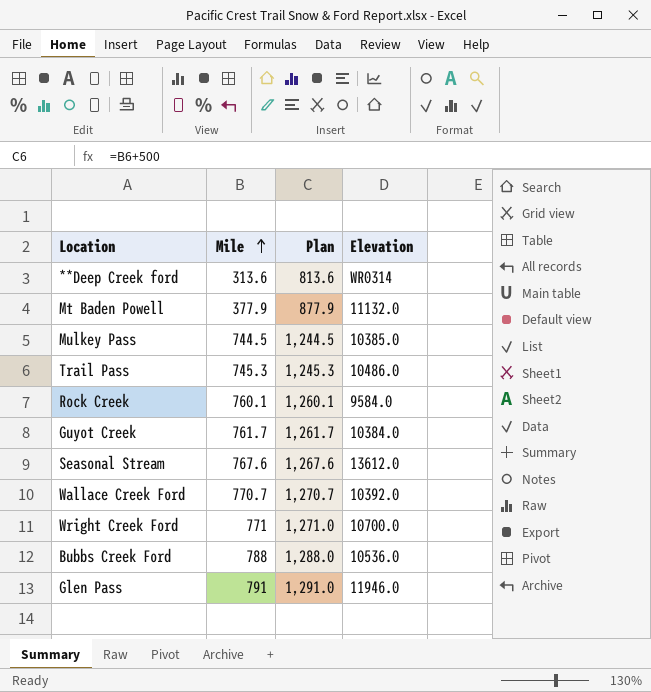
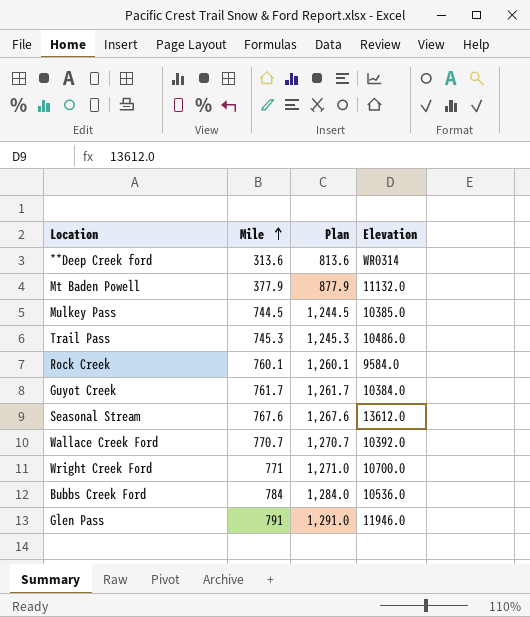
Bubbs Creek Ford | Mile: 788 -> 784
Bubbs Creek Ford | Plan: 1,288.0 -> 1,284.0

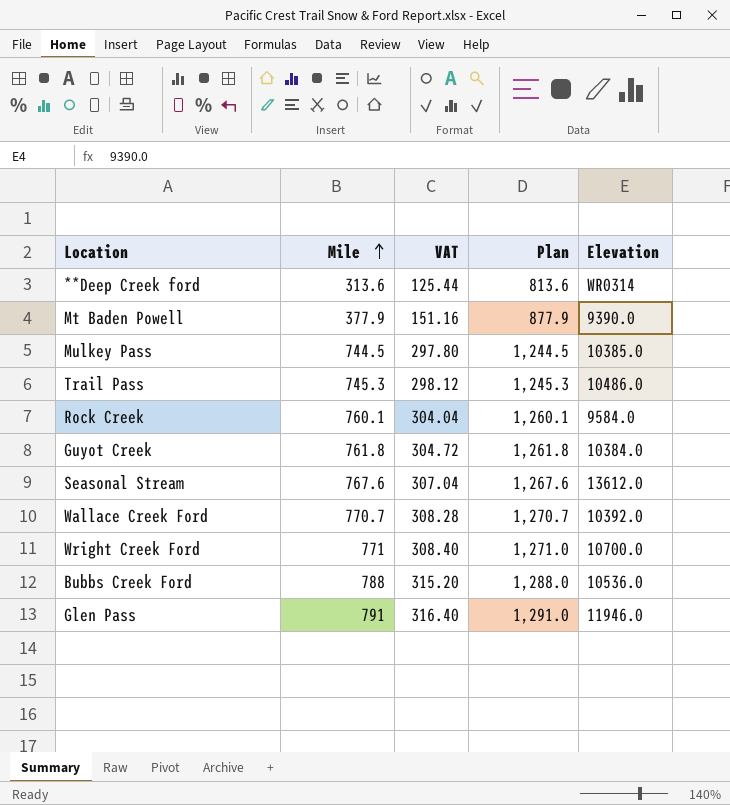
column VAT | formula: none -> [Mile] * 0.4
Mt Baden Powell | Elevation: 11132.0 -> 9390.0
Guyot Creek | Mile: 761.7 -> 761.8
Guyot Creek | Plan: 1,261.7 -> 1,261.8
Bubbs Creek Ford | Mile: 784 -> 788
Bubbs Creek Ford | Plan: 1,284.0 -> 1,288.0

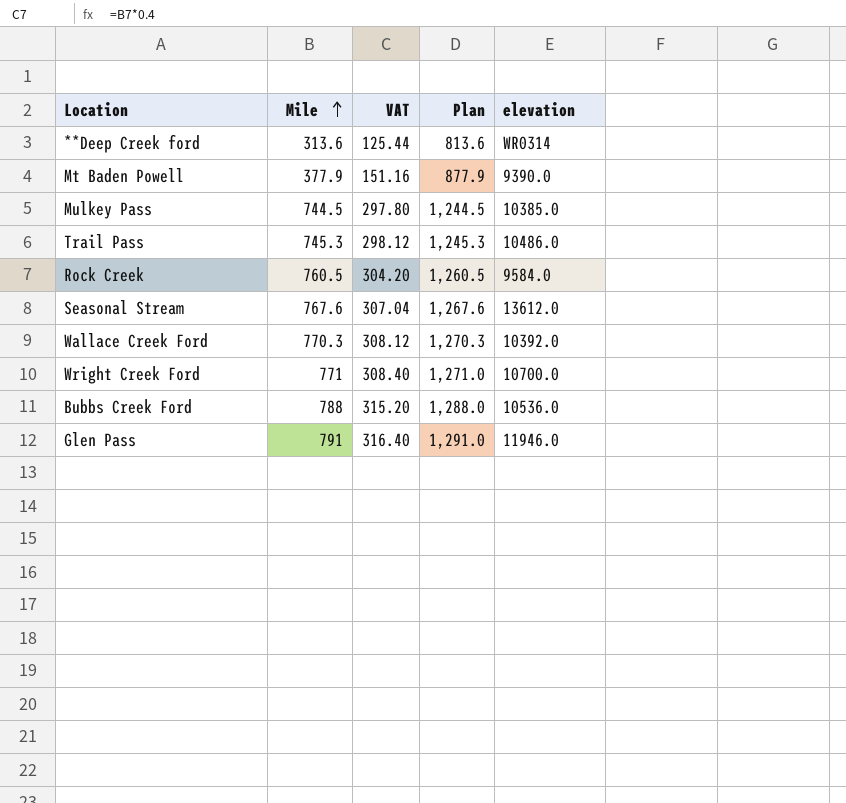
column name: Elevation -> elevation
row Guyot Creek: 761.8 | 304.72 | 1,261.8 | 10384.0 -> none
Rock Creek | Mile: 760.1 -> 760.5
Rock Creek | VAT: 304.04 -> 304.20
Rock Creek | Plan: 1,260.1 -> 1,260.5
Wallace Creek Ford | Mile: 770.7 -> 770.3
Wallace Creek Ford | VAT: 308.28 -> 308.12
Wallace Creek Ford | Plan: 1,270.7 -> 1,270.3

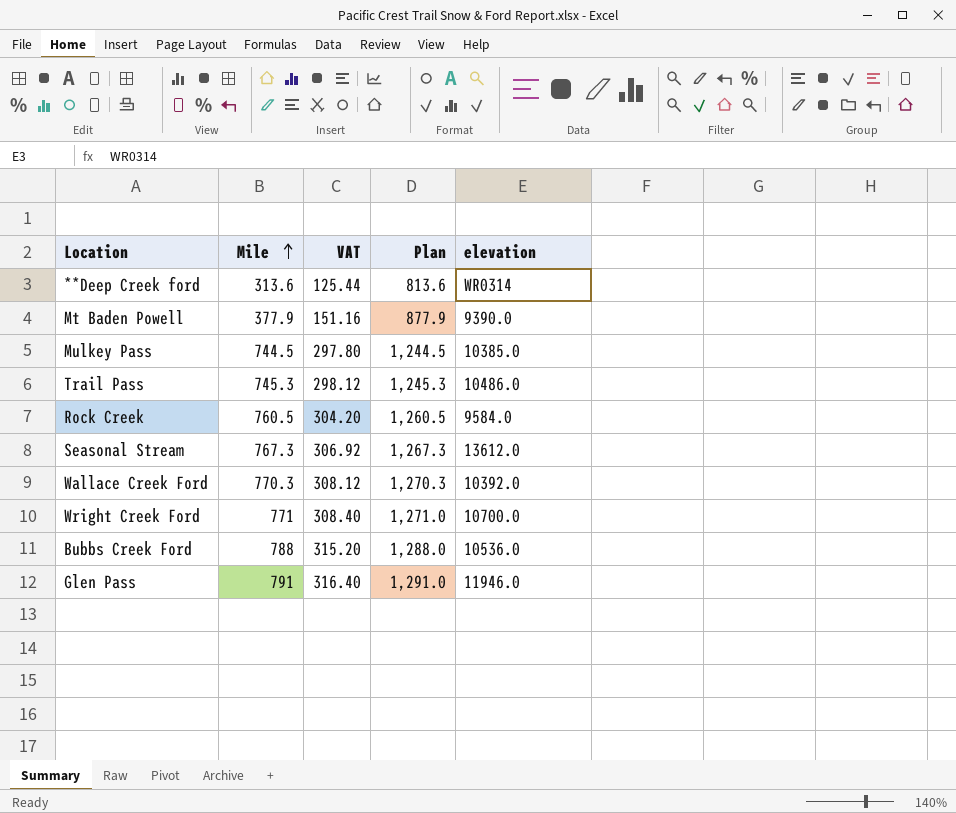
Seasonal Stream | Mile: 767.6 -> 767.3
Seasonal Stream | VAT: 307.04 -> 306.92
Seasonal Stream | Plan: 1,267.6 -> 1,267.3

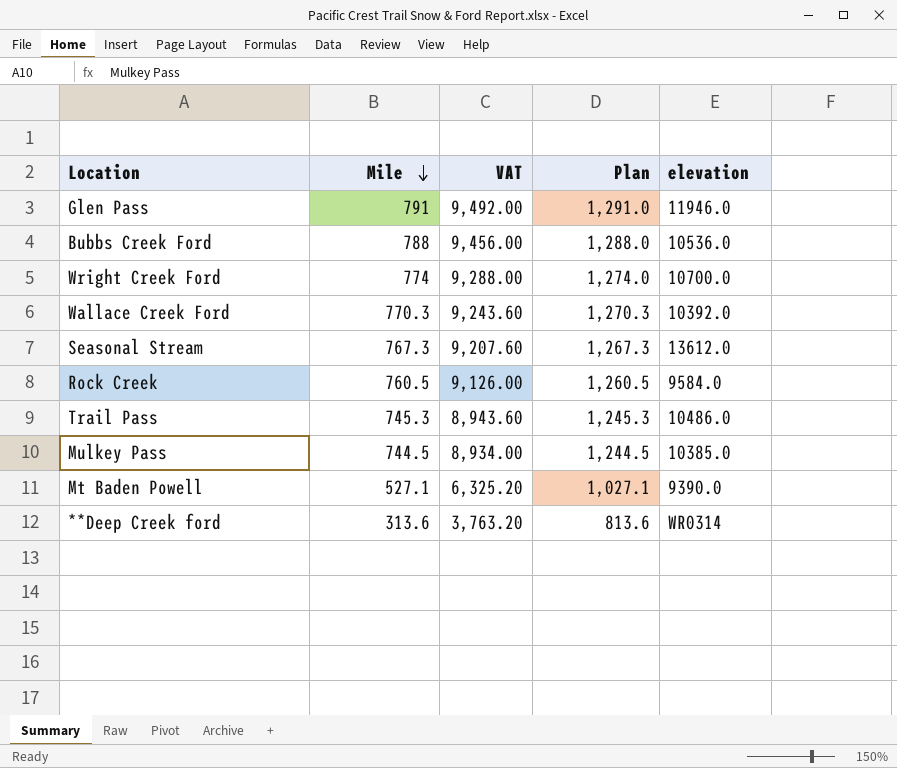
row order: Mile ascending -> Mile descending
column VAT | formula: [Mile] * 0.4 -> [Mile] * 12
Wright Creek Ford | Mile: 771 -> 774
Wright Creek Ford | Plan: 1,271.0 -> 1,274.0
Mt Baden Powell | Mile: 377.9 -> 527.1
Mt Baden Powell | Plan: 877.9 -> 1,027.1

